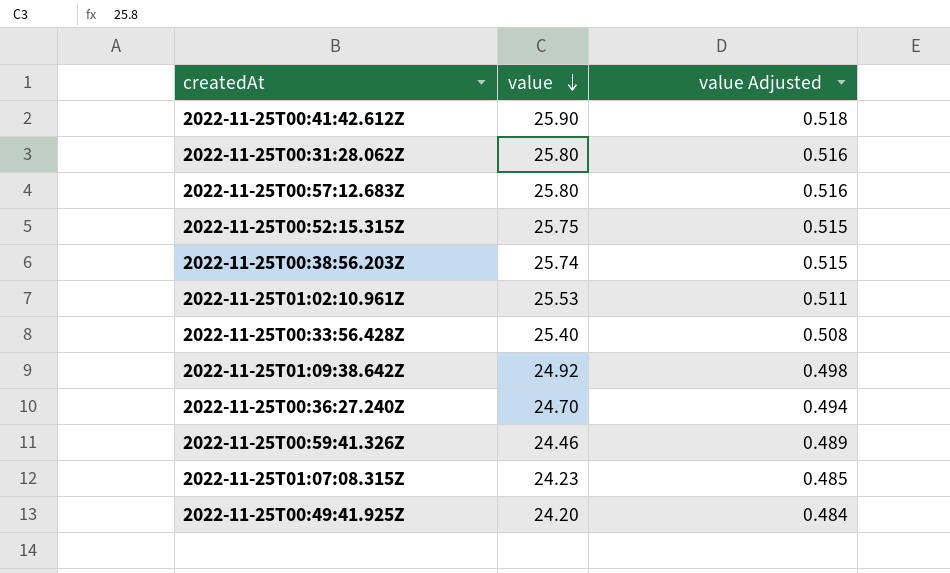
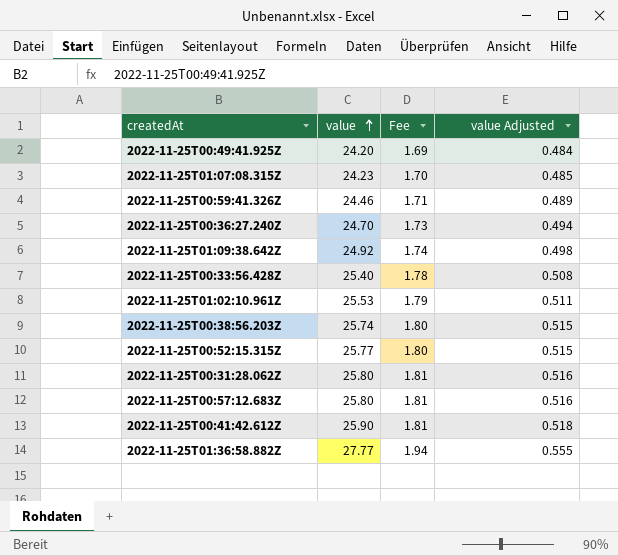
row order: value descending -> value ascending
column Fee | formula: none -> [value] * 0.07
2022-11-25T00:52:15.315Z | value: 25.75 -> 25.77
row 2022-11-25T01:36:58.882Z: none -> 27.77 | 1.94 | 0.555

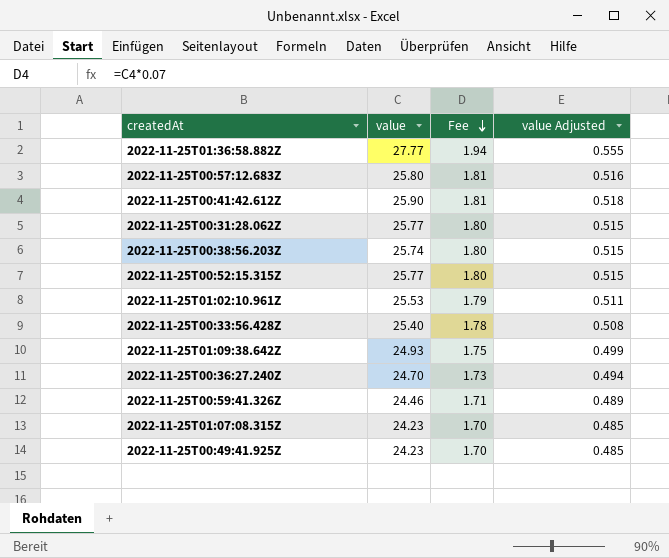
row order: value ascending -> Fee descending
2022-11-25T00:31:28.062Z | value: 25.80 -> 25.77
2022-11-25T00:31:28.062Z | Fee: 1.81 -> 1.80
2022-11-25T00:31:28.062Z | value Adjusted: 0.516 -> 0.515
2022-11-25T01:09:38.642Z | value: 24.92 -> 24.93
2022-11-25T01:09:38.642Z | Fee: 1.74 -> 1.75
2022-11-25T01:09:38.642Z | value Adjusted: 0.498 -> 0.499
2022-11-25T00:49:41.925Z | value: 24.20 -> 24.23
2022-11-25T00:49:41.925Z | Fee: 1.69 -> 1.70
2022-11-25T00:49:41.925Z | value Adjusted: 0.484 -> 0.485

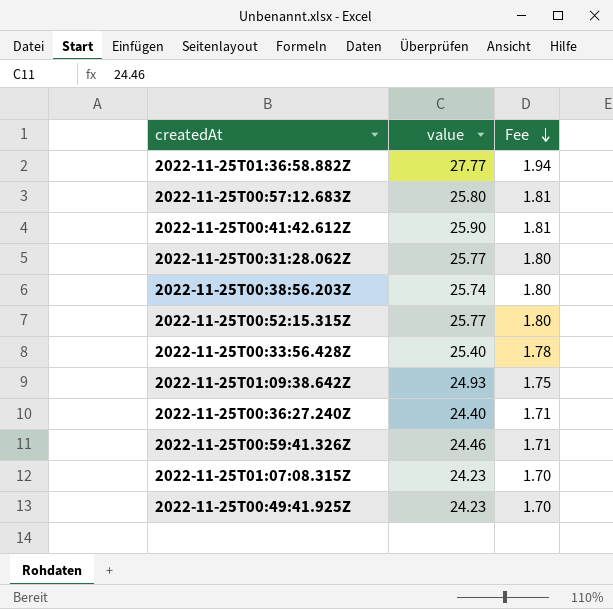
column value Adjusted | formula: [value] * 0.02 -> none
row 2022-11-25T01:02:10.961Z: 25.53 | 1.79 | 0.511 -> none
2022-11-25T00:36:27.240Z | value: 24.70 -> 24.40
2022-11-25T00:36:27.240Z | Fee: 1.73 -> 1.71

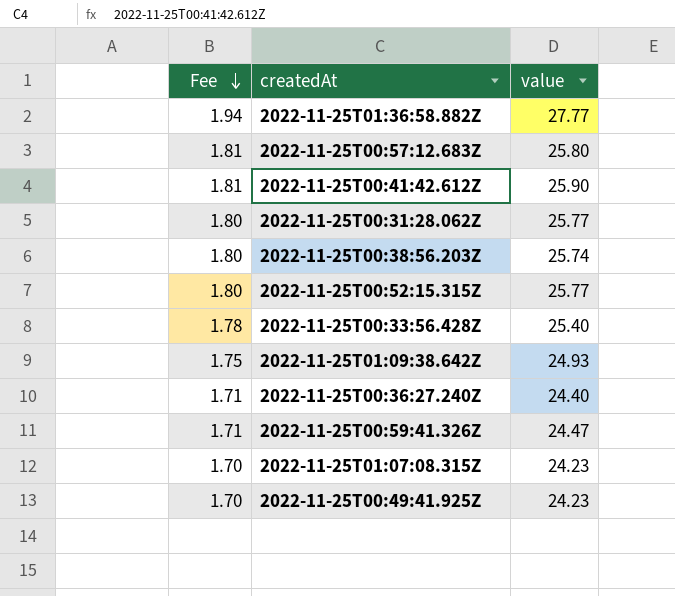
column Fee | position: 3 -> 1
2022-11-25T00:59:41.326Z | value: 24.46 -> 24.47

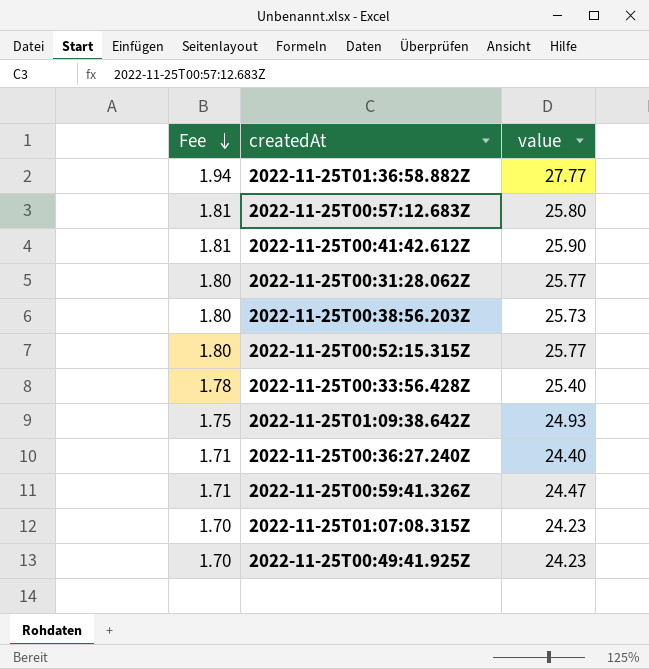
2022-11-25T00:38:56.203Z | value: 25.74 -> 25.73

